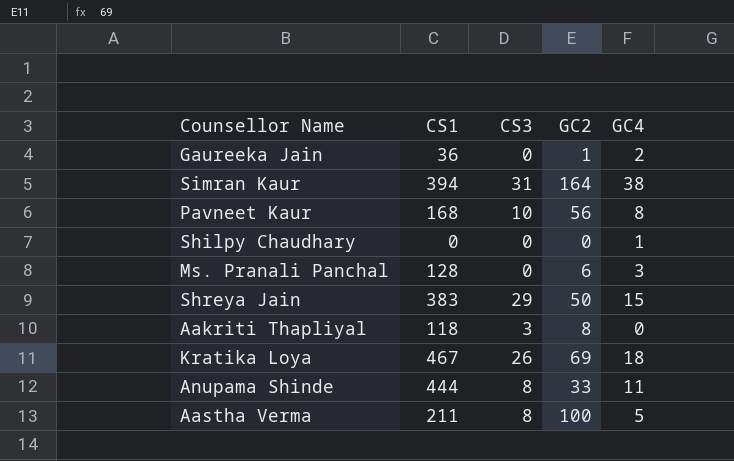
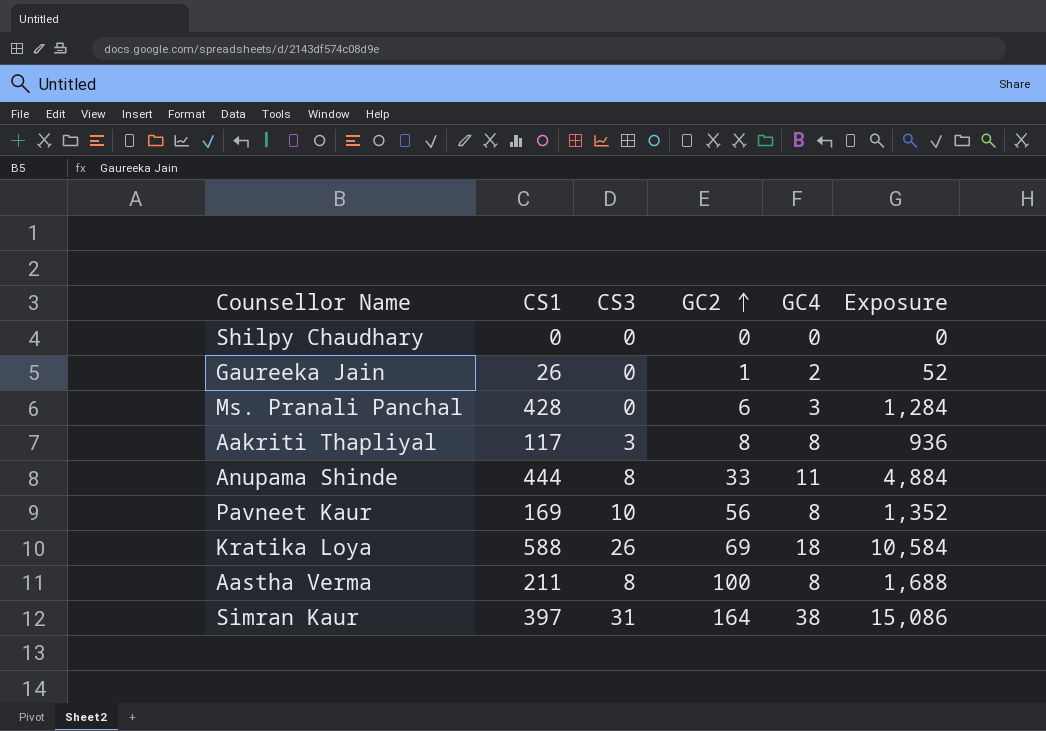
row order: none -> GC2 ascending
column Exposure | formula: none -> [CS1] * [GC4]
row Shreya Jain: 383 | 29 | 50 | 15 -> none
Shilpy Chaudhary | GC4: 1 -> 0
Gaureeka Jain | CS1: 36 -> 26
Ms. Pranali Panchal | CS1: 128 -> 428
Aakriti Thapliyal | CS1: 118 -> 117
Aakriti Thapliyal | GC4: 0 -> 8
Pavneet Kaur | CS1: 168 -> 169
Kratika Loya | CS1: 467 -> 588
Aastha Verma | GC4: 5 -> 8
Simran Kaur | CS1: 394 -> 397

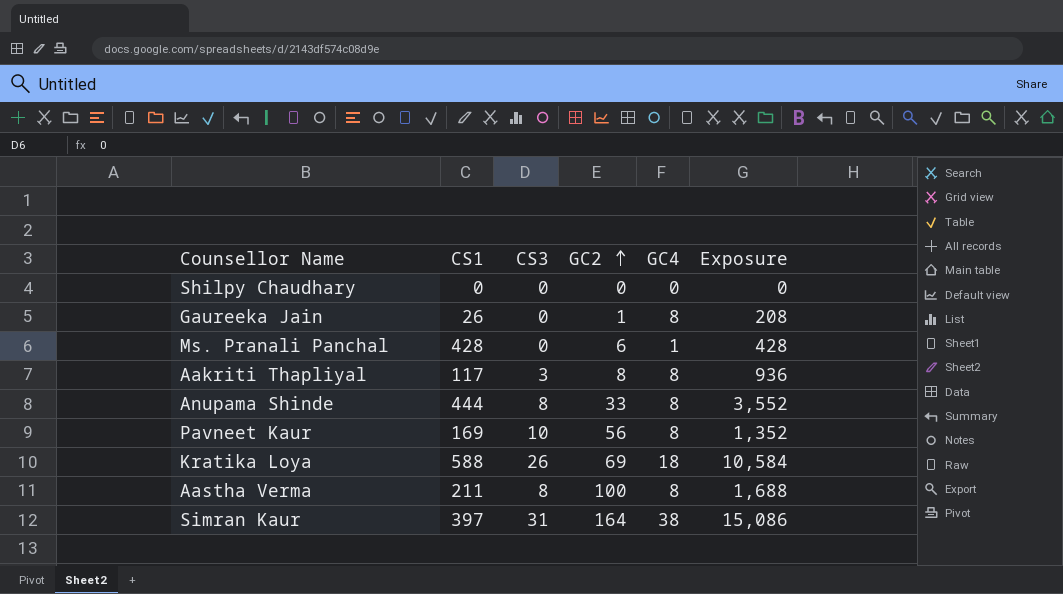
Gaureeka Jain | GC4: 2 -> 8
Gaureeka Jain | Exposure: 52 -> 208
Ms. Pranali Panchal | GC4: 3 -> 1
Ms. Pranali Panchal | Exposure: 1,284 -> 428
Anupama Shinde | GC4: 11 -> 8
Anupama Shinde | Exposure: 4,884 -> 3,552

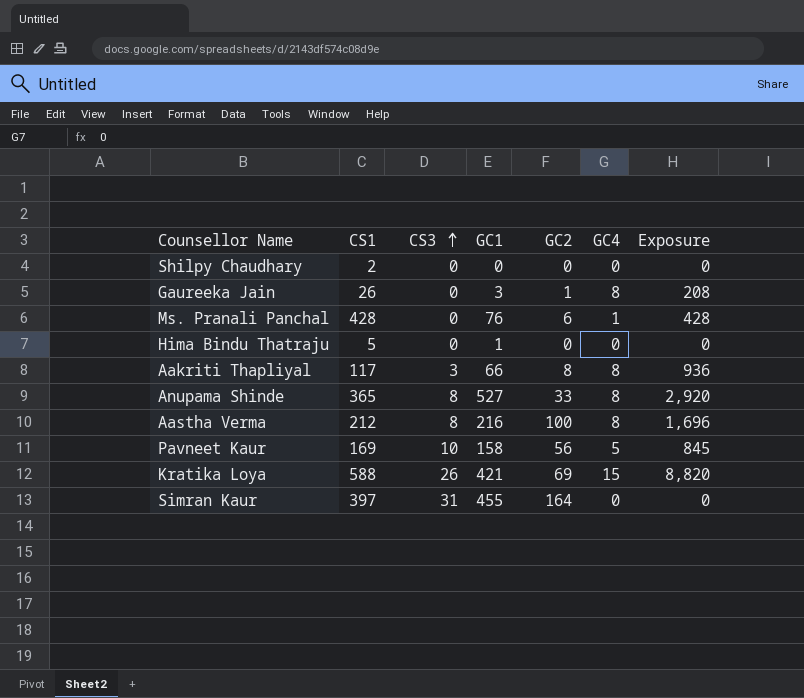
row order: GC2 ascending -> CS3 ascending
column GC1 | position: none -> 4
Shilpy Chaudhary | CS1: 0 -> 2
row Hima Bindu Thatraju: none -> 5 | 0 | 1 | 0 | 0 | 0
Anupama Shinde | CS1: 444 -> 365
Anupama Shinde | Exposure: 3,552 -> 2,920
Aastha Verma | CS1: 211 -> 212
Aastha Verma | Exposure: 1,688 -> 1,696
Pavneet Kaur | GC4: 8 -> 5
Pavneet Kaur | Exposure: 1,352 -> 845
Kratika Loya | GC4: 18 -> 15
Kratika Loya | Exposure: 10,584 -> 8,820
Simran Kaur | GC4: 38 -> 0
Simran Kaur | Exposure: 15,086 -> 0

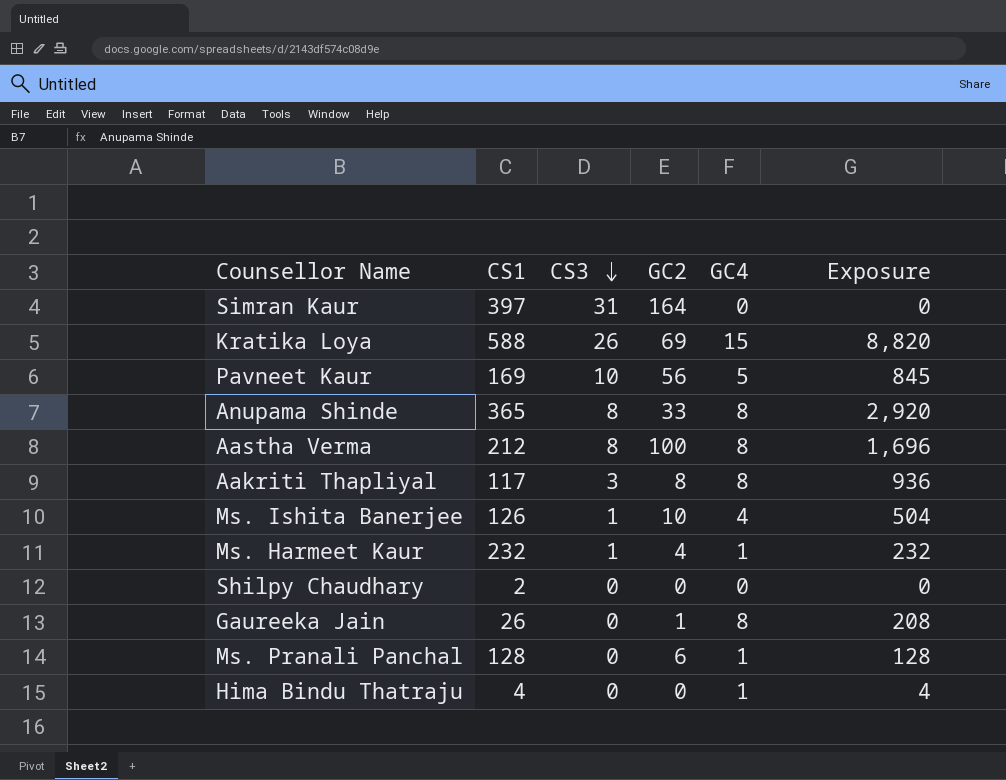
row order: CS3 ascending -> CS3 descending
column GC1 | position: 4 -> none
row Ms. Ishita Banerjee: none -> 126 | 1 | 10 | 4 | 504
row Ms. Harmeet Kaur: none -> 232 | 1 | 4 | 1 | 232
Ms. Pranali Panchal | CS1: 428 -> 128
Ms. Pranali Panchal | Exposure: 428 -> 128
Hima Bindu Thatraju | CS1: 5 -> 4
Hima Bindu Thatraju | GC4: 0 -> 1
Hima Bindu Thatraju | Exposure: 0 -> 4

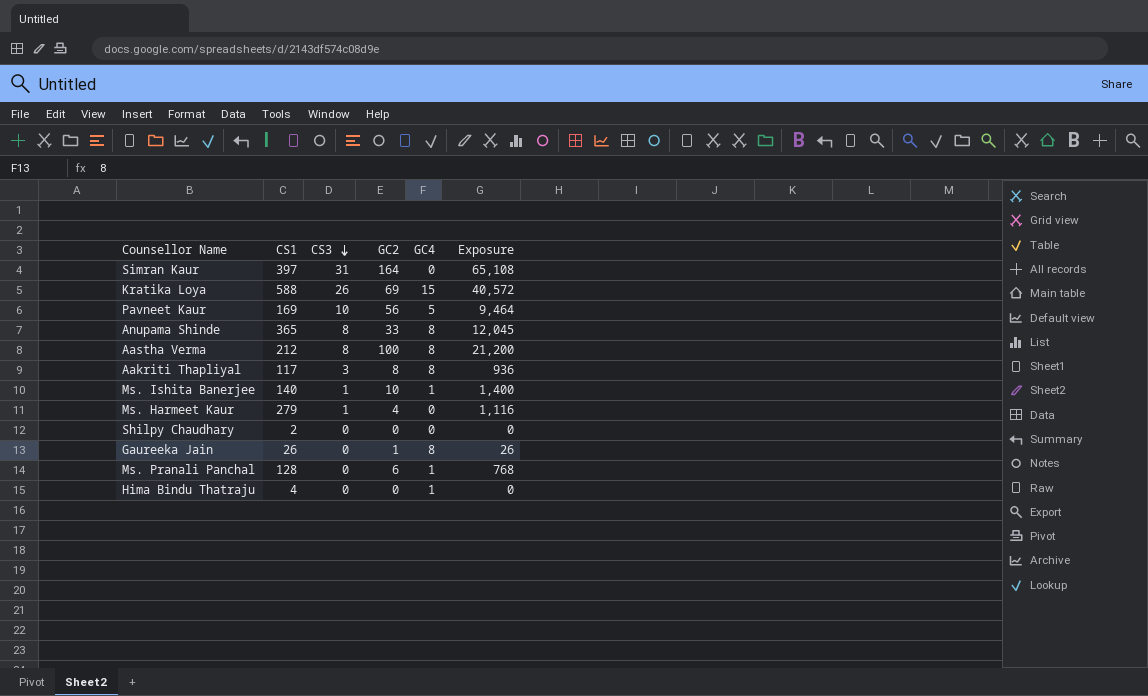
column Exposure | formula: [CS1] * [GC4] -> [CS1] * [GC2]
Ms. Ishita Banerjee | CS1: 126 -> 140
Ms. Ishita Banerjee | GC4: 4 -> 1
Ms. Harmeet Kaur | CS1: 232 -> 279
Ms. Harmeet Kaur | GC4: 1 -> 0

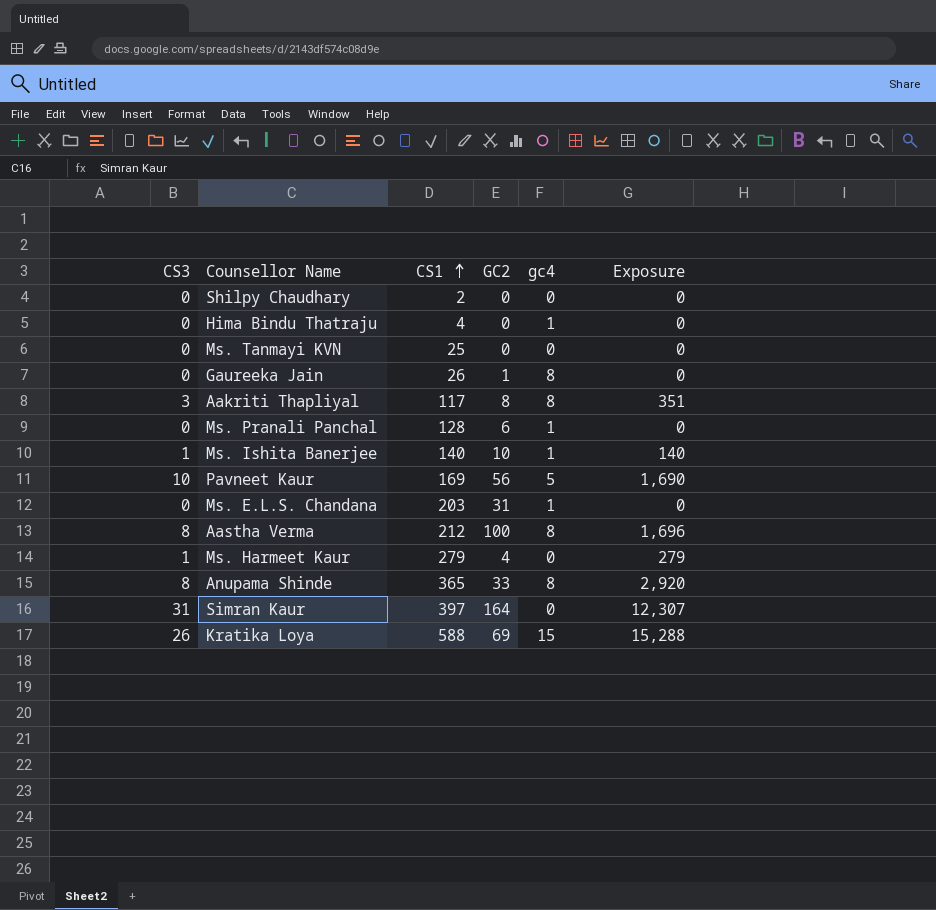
row order: CS3 descending -> CS1 ascending
column CS3 | position: 3 -> 1
column name: GC4 -> gc4
column Exposure | formula: [CS1] * [GC2] -> [CS3] * [CS1]
row Ms. Tanmayi KVN: none -> 0 | 25 | 0 | 0 | 0
row Ms. E.L.S. Chandana: none -> 0 | 203 | 31 | 1 | 0

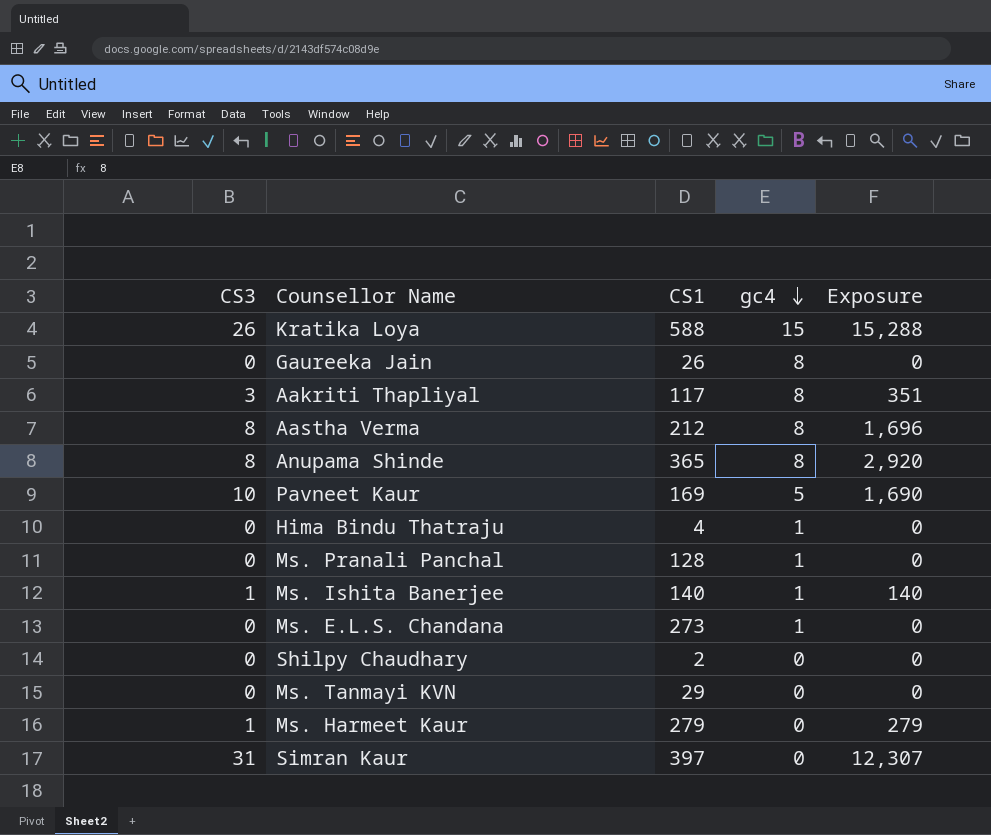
row order: CS1 ascending -> gc4 descending
column GC2 | position: 4 -> none
Ms. E.L.S. Chandana | CS1: 203 -> 273
Ms. Tanmayi KVN | CS1: 25 -> 29

